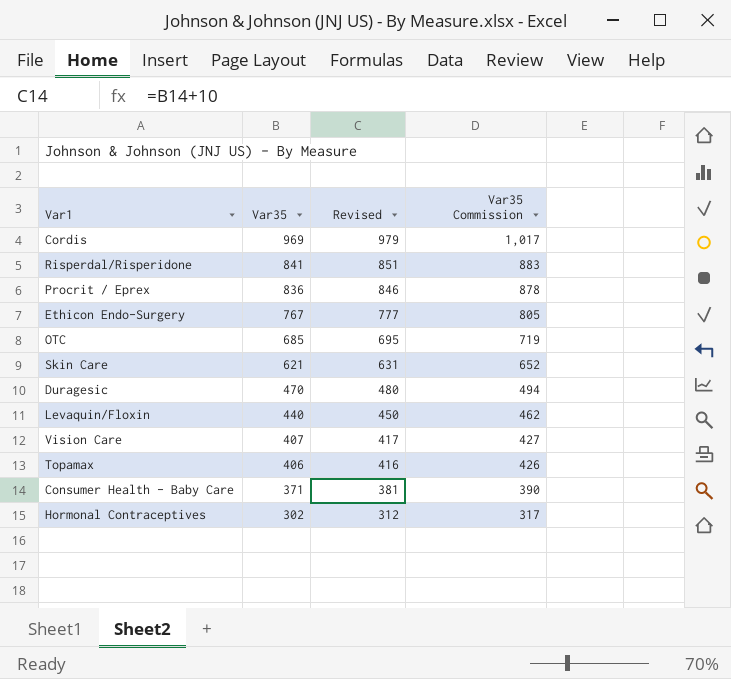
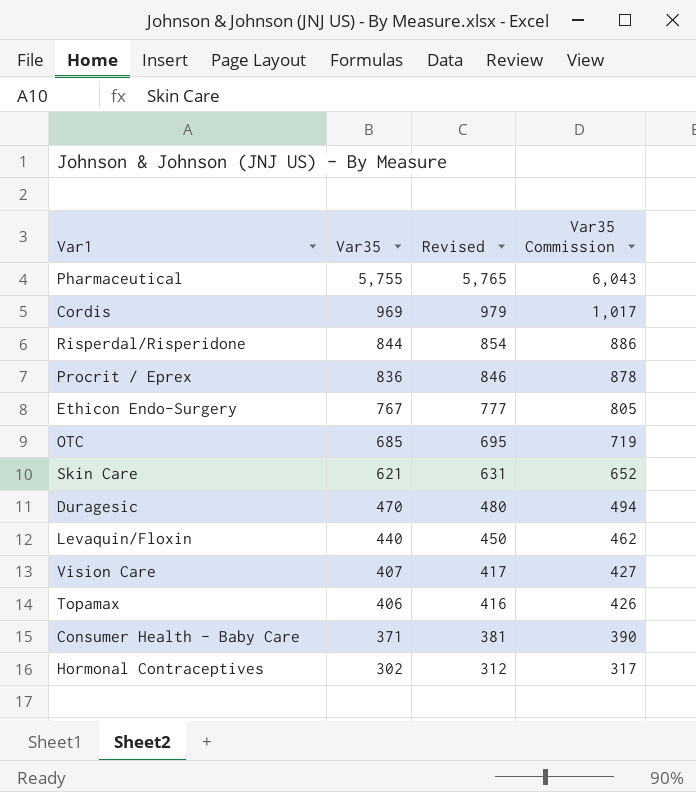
row Pharmaceutical: none -> 5,755 | 5,765 | 6,043
Risperdal/Risperidone | Var35: 841 -> 844
Risperdal/Risperidone | Revised: 851 -> 854
Risperdal/Risperidone | Var35 Commission: 883 -> 886

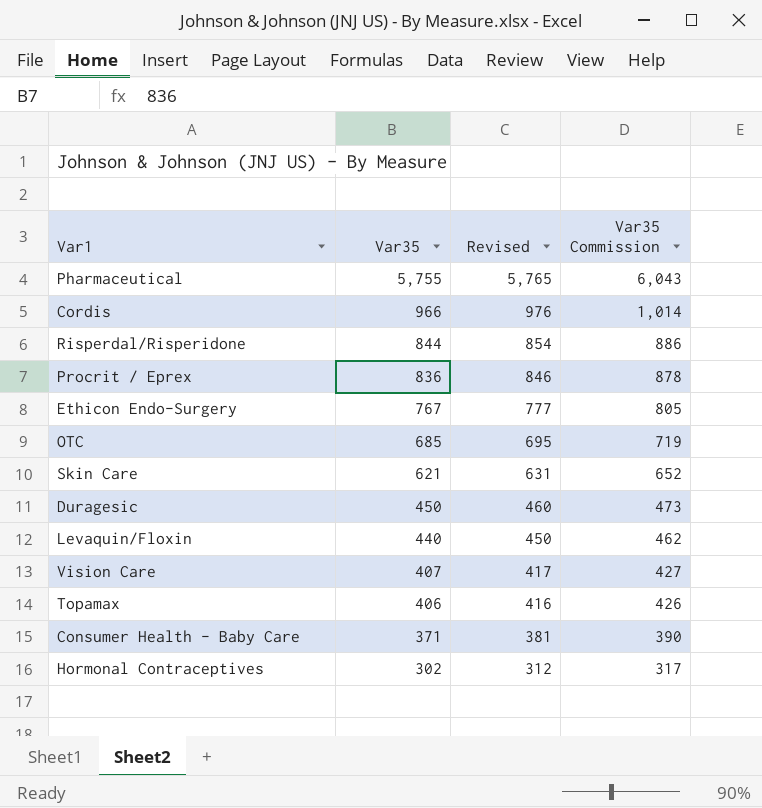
Cordis | Var35: 969 -> 966
Cordis | Revised: 979 -> 976
Cordis | Var35 Commission: 1,017 -> 1,014
Duragesic | Var35: 470 -> 450
Duragesic | Revised: 480 -> 460
Duragesic | Var35 Commission: 494 -> 473

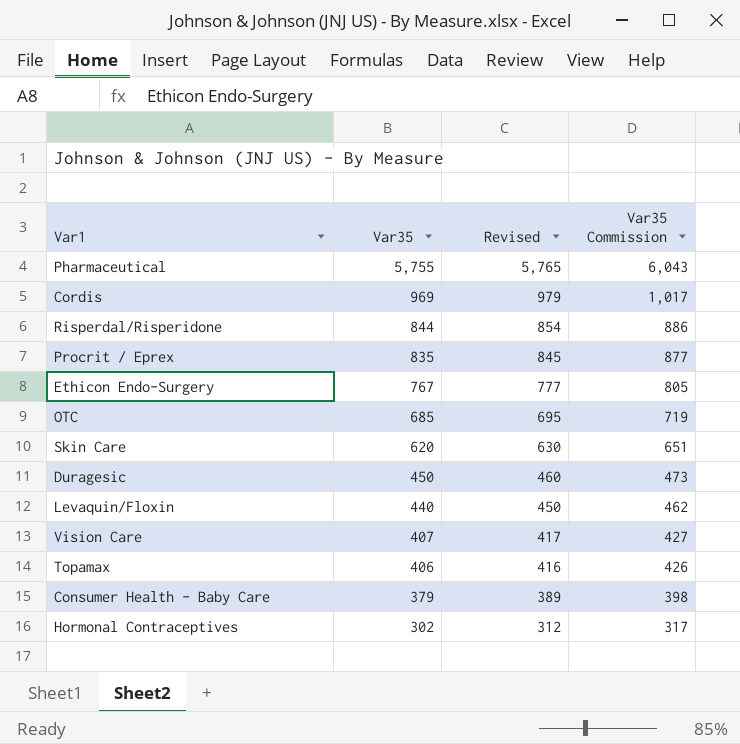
Cordis | Var35: 966 -> 969
Cordis | Revised: 976 -> 979
Cordis | Var35 Commission: 1,014 -> 1,017
Procrit / Eprex | Var35: 836 -> 835
Procrit / Eprex | Revised: 846 -> 845
Procrit / Eprex | Var35 Commission: 878 -> 877
Skin Care | Var35: 621 -> 620
Skin Care | Revised: 631 -> 630
Skin Care | Var35 Commission: 652 -> 651
Consumer Health - Baby Care | Var35: 371 -> 379
Consumer Health - Baby Care | Revised: 381 -> 389
Consumer Health - Baby Care | Var35 Commission: 390 -> 398

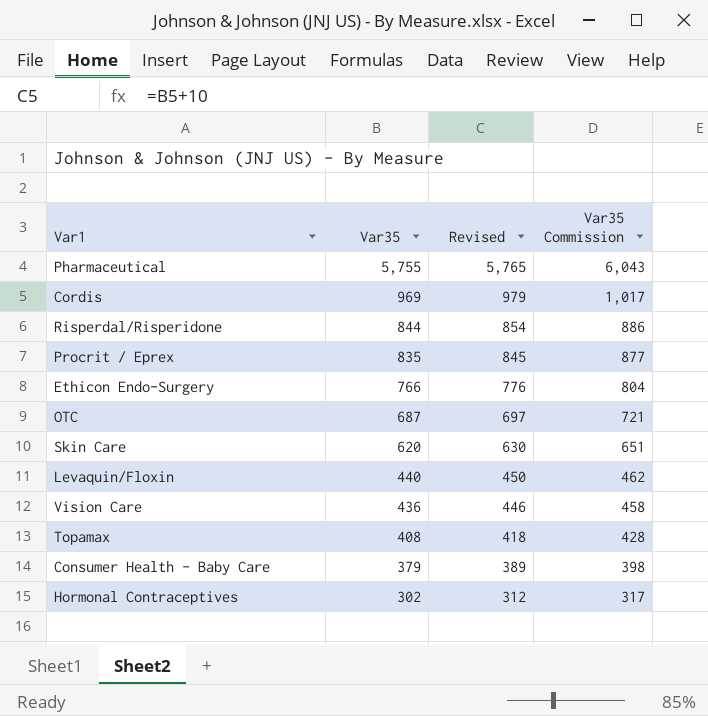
row Duragesic: 450 | 460 | 473 -> none
Ethicon Endo-Surgery | Var35: 767 -> 766
Ethicon Endo-Surgery | Revised: 777 -> 776
Ethicon Endo-Surgery | Var35 Commission: 805 -> 804
OTC | Var35: 685 -> 687
OTC | Revised: 695 -> 697
OTC | Var35 Commission: 719 -> 721
Vision Care | Var35: 407 -> 436
Vision Care | Revised: 417 -> 446
Vision Care | Var35 Commission: 427 -> 458
Topamax | Var35: 406 -> 408
Topamax | Revised: 416 -> 418
Topamax | Var35 Commission: 426 -> 428

